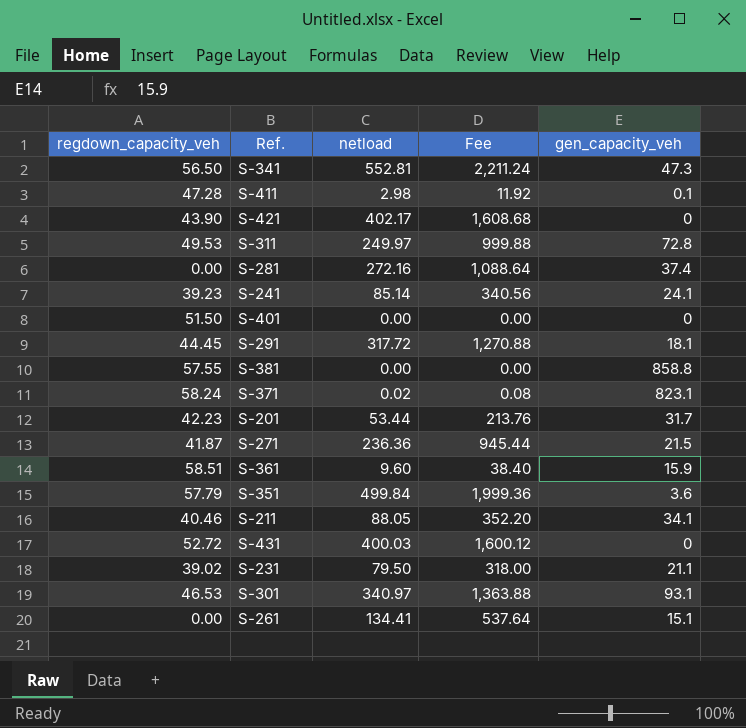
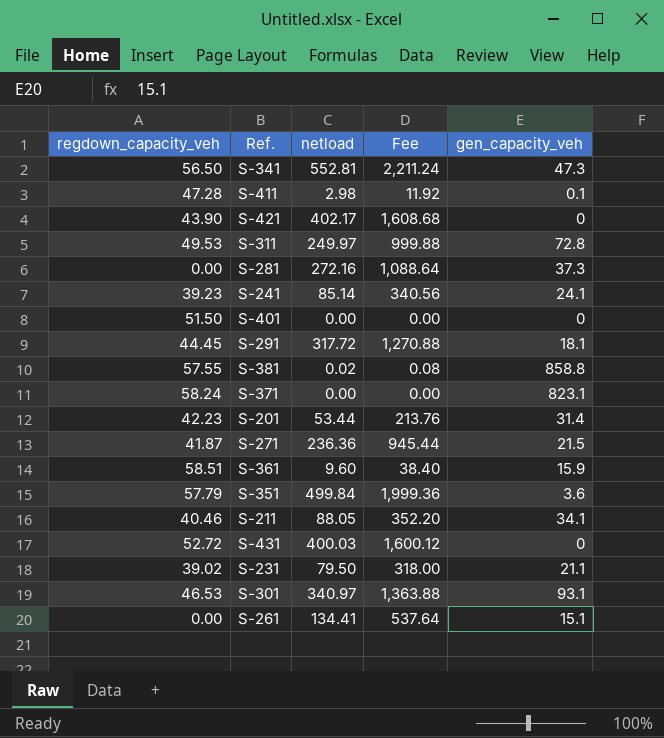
S-281 | gen_capacity_veh: 37.4 -> 37.3
S-381 | netload: 0.00 -> 0.02
S-381 | Fee: 0.00 -> 0.08
S-371 | netload: 0.02 -> 0.00
S-371 | Fee: 0.08 -> 0.00
S-201 | gen_capacity_veh: 31.7 -> 31.4

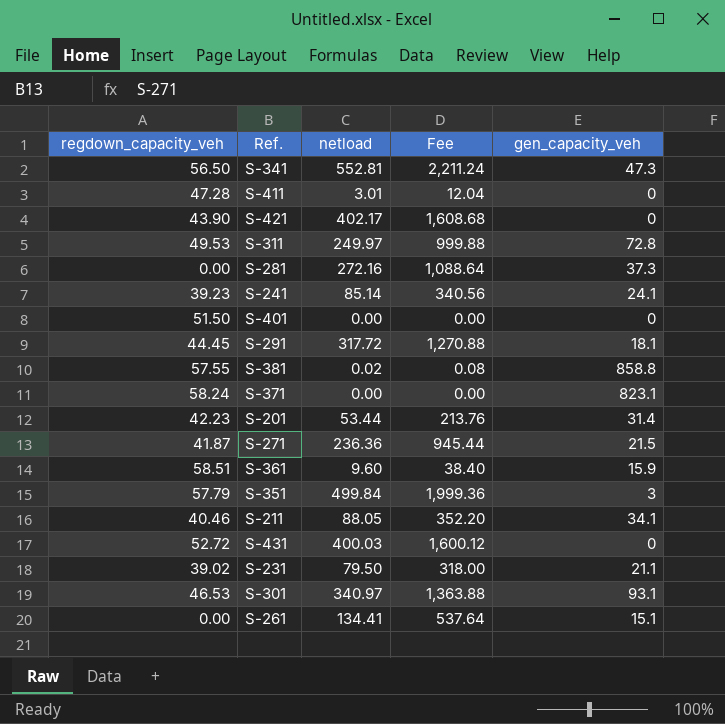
S-411 | netload: 2.98 -> 3.01
S-411 | Fee: 11.92 -> 12.04
S-411 | gen_capacity_veh: 0.1 -> 0
S-351 | gen_capacity_veh: 3.6 -> 3

